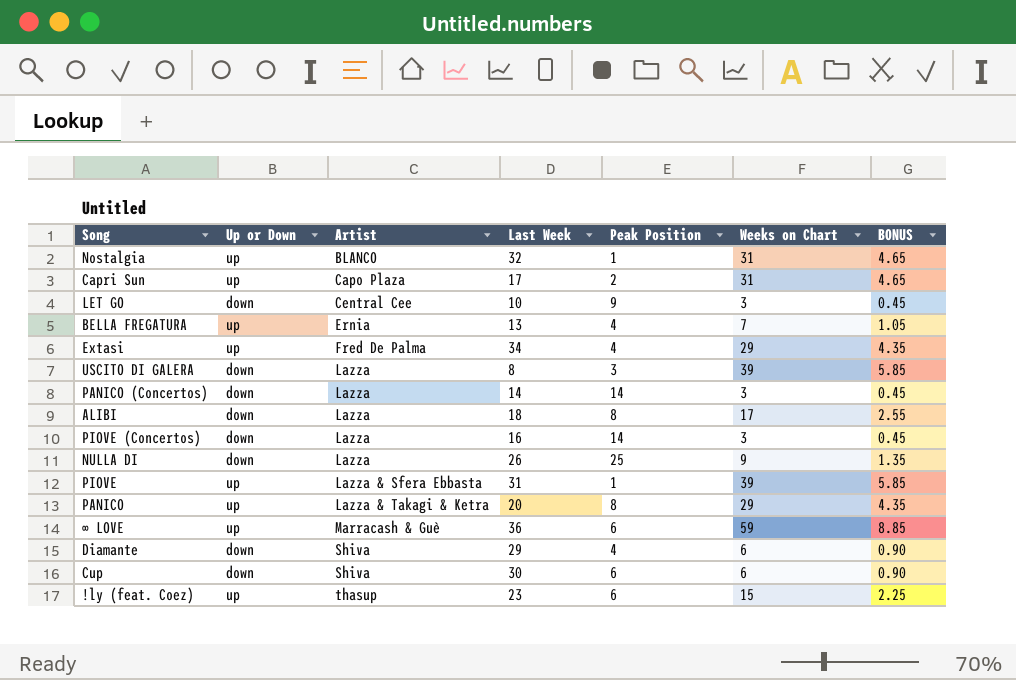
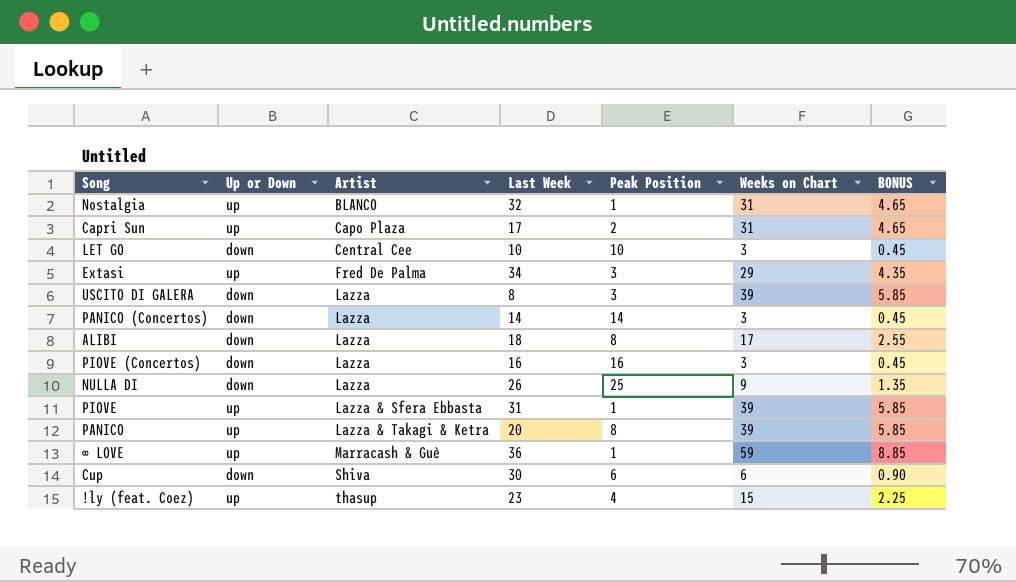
row BELLA FREGATURA: up | Ernia | 13 | 4 | 7 | 1.05 -> none
row Diamante: down | Shiva | 29 | 4 | 6 | 0.90 -> none
LET GO | Peak Position: 9 -> 10
Extasi | Peak Position: 4 -> 3
PIOVE (Concertos) | Peak Position: 14 -> 16
PANICO | Weeks on Chart: 29 -> 39
PANICO | BONUS: 4.35 -> 5.85
∞ LOVE | Peak Position: 6 -> 1
!ly (feat. Coez) | Peak Position: 6 -> 4

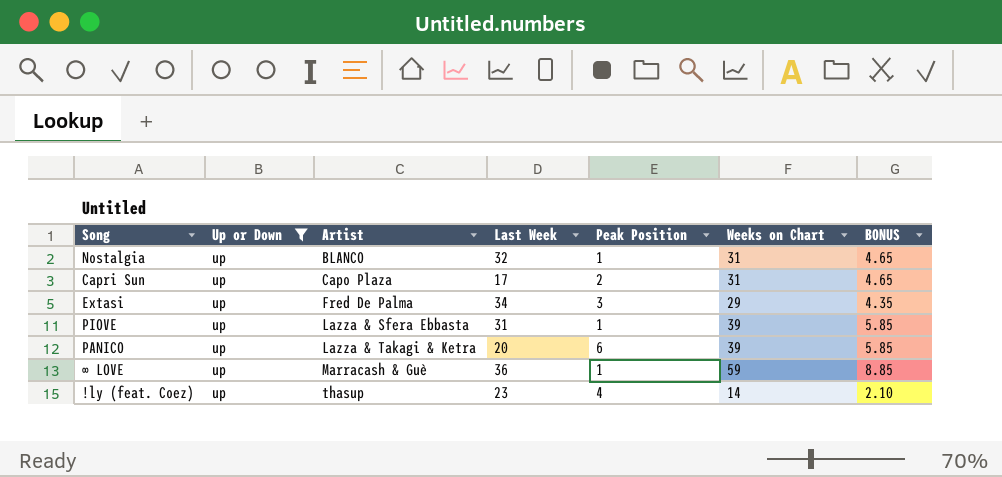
filter: none -> Up or Down = up
PANICO | Peak Position: 8 -> 6
!ly (feat. Coez) | Weeks on Chart: 15 -> 14
!ly (feat. Coez) | BONUS: 2.25 -> 2.10

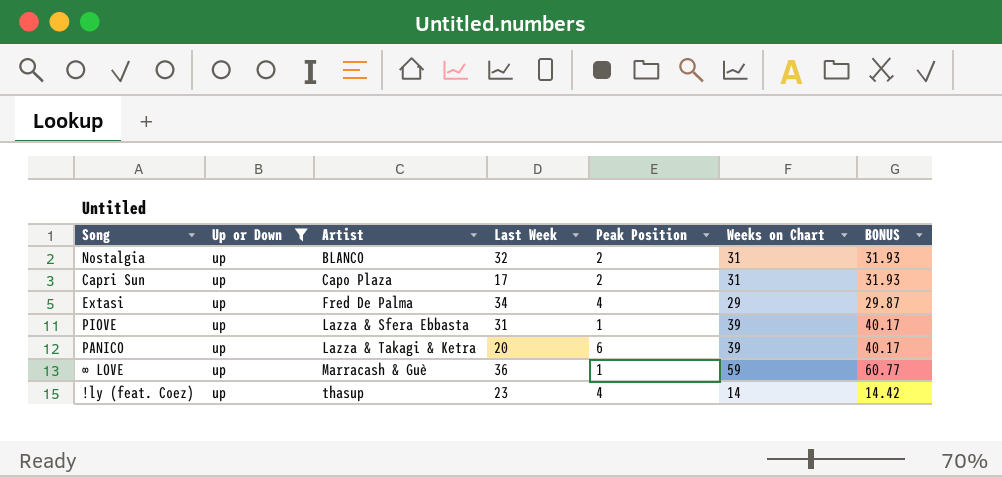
column BONUS | formula: [Weeks on Chart] * 0.15 -> [Weeks on Chart] * 1.03
Nostalgia | Peak Position: 1 -> 2
Extasi | Peak Position: 3 -> 4

